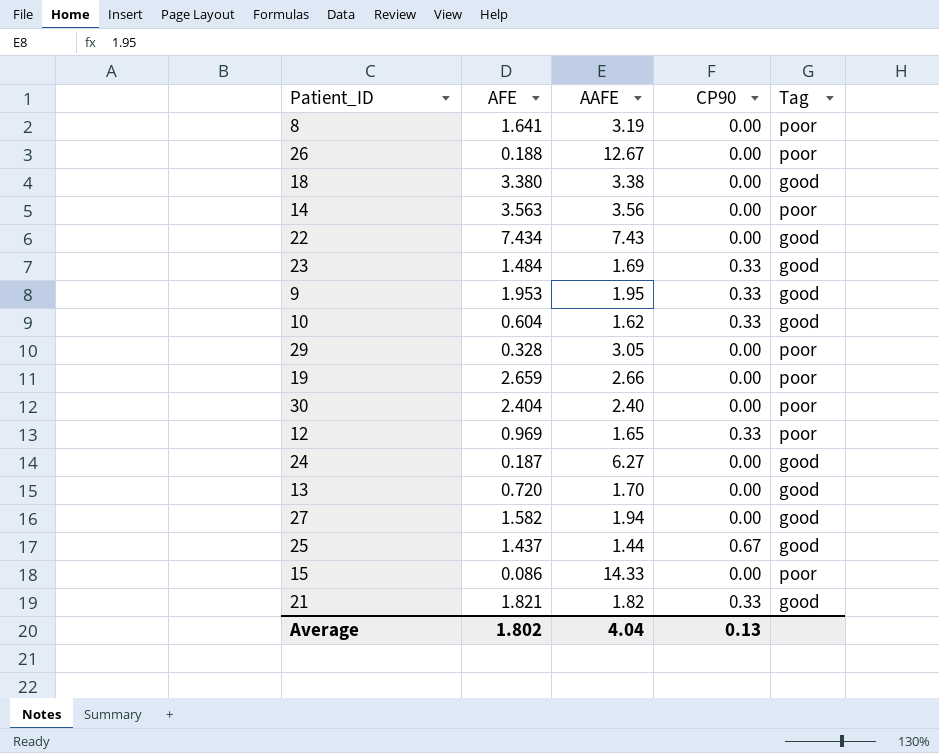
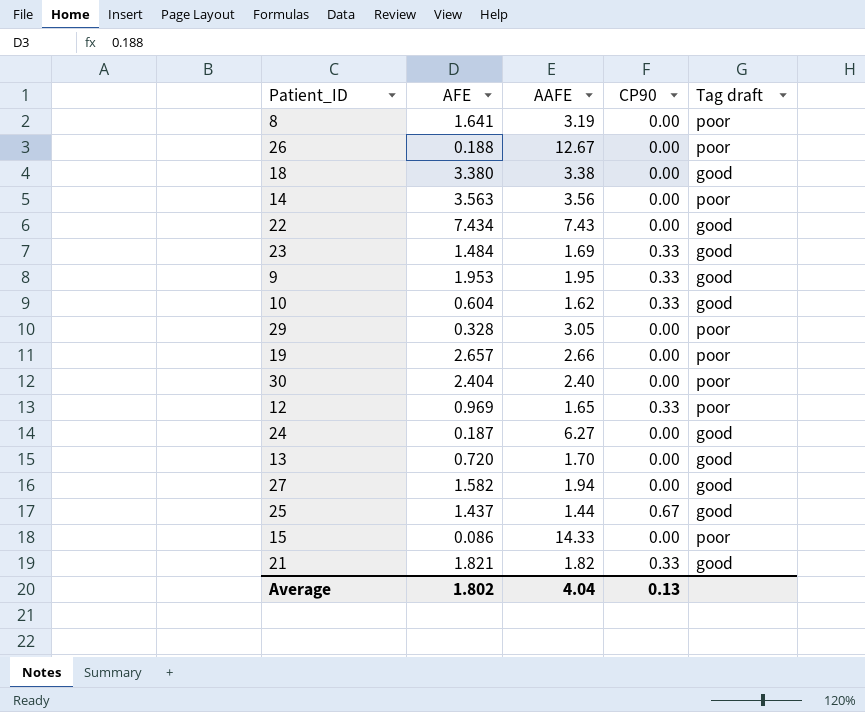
column name: Tag -> Tag draft
19 | AFE: 2.659 -> 2.657

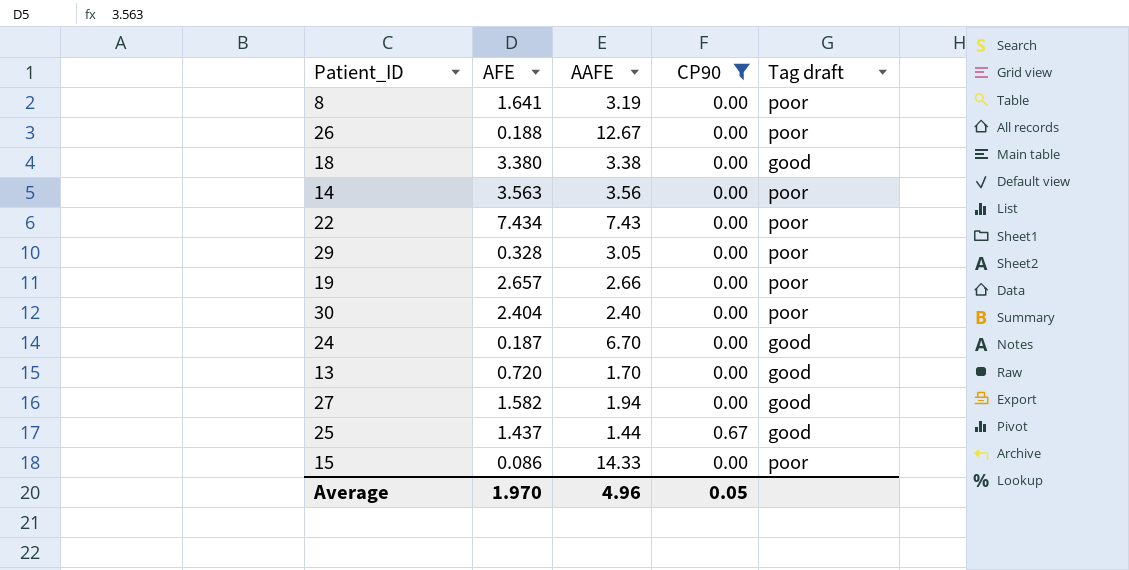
filter: none -> CP90 != 0.33
22 | Tag draft: good -> poor
24 | AAFE: 6.27 -> 6.70
Average | AFE: 1.802 -> 1.970
Average | AAFE: 4.04 -> 4.96
Average | CP90: 0.13 -> 0.05

